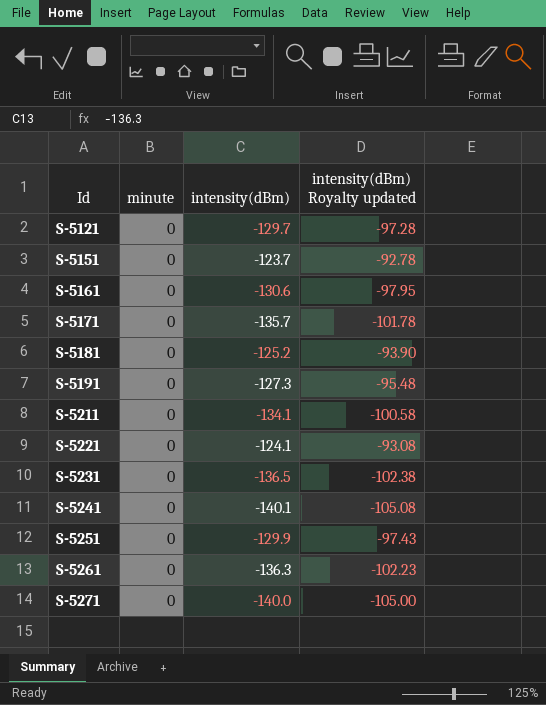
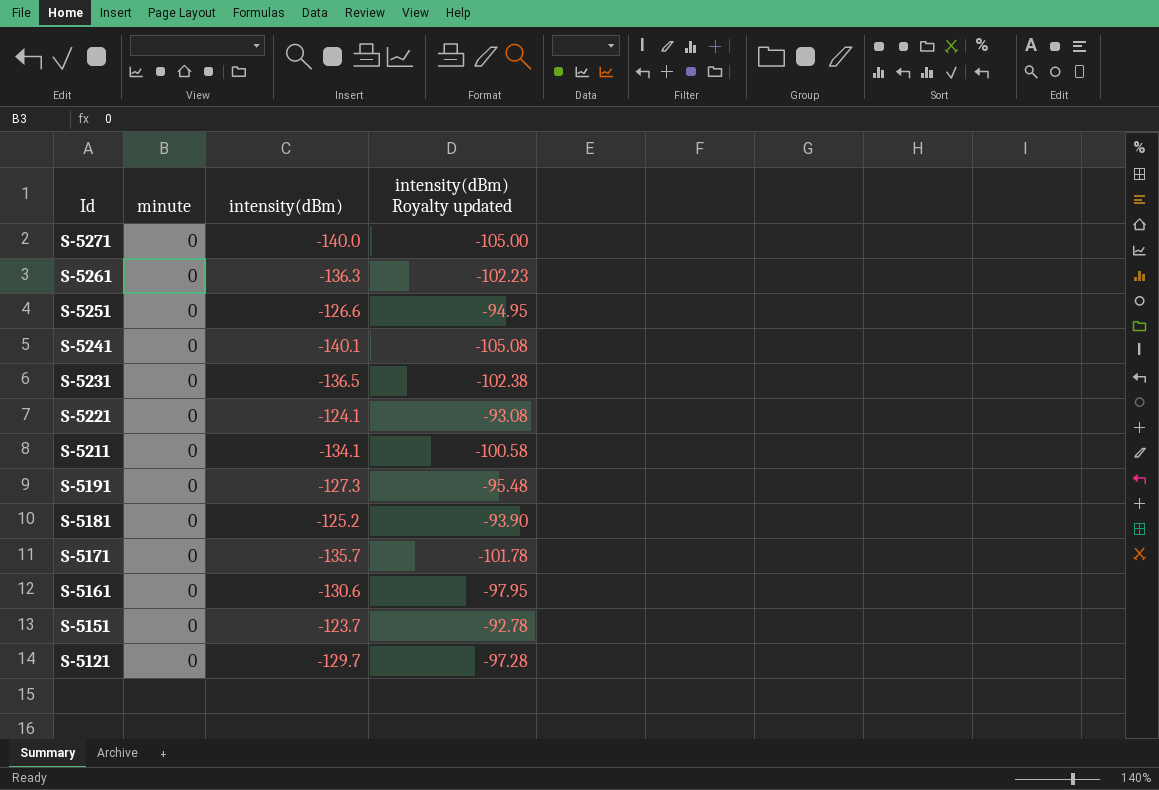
row order: Id ascending -> Id descending
S-5251 | intensity(dBm): -129.9 -> -126.6
S-5251 | intensity(dBm) Royalty updated: -97.43 -> -94.95

